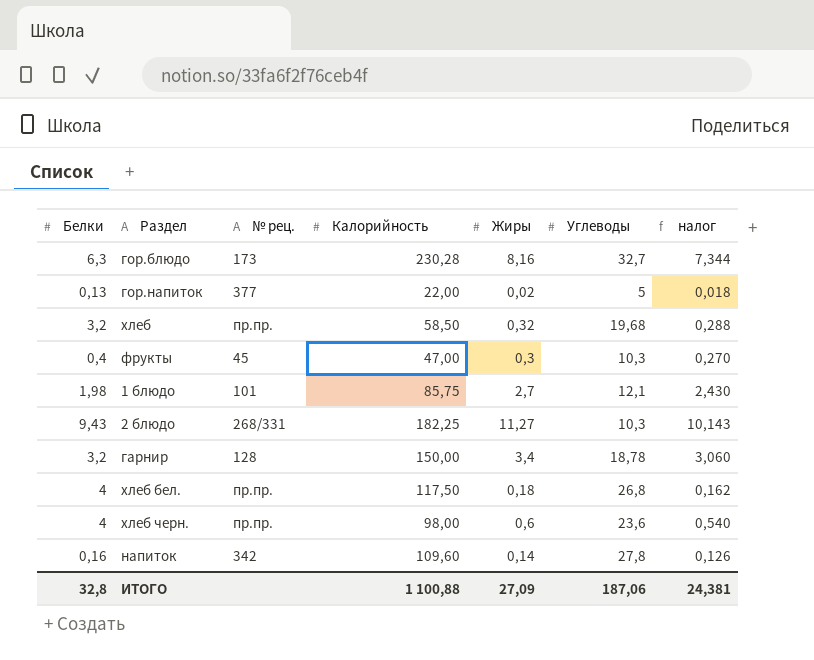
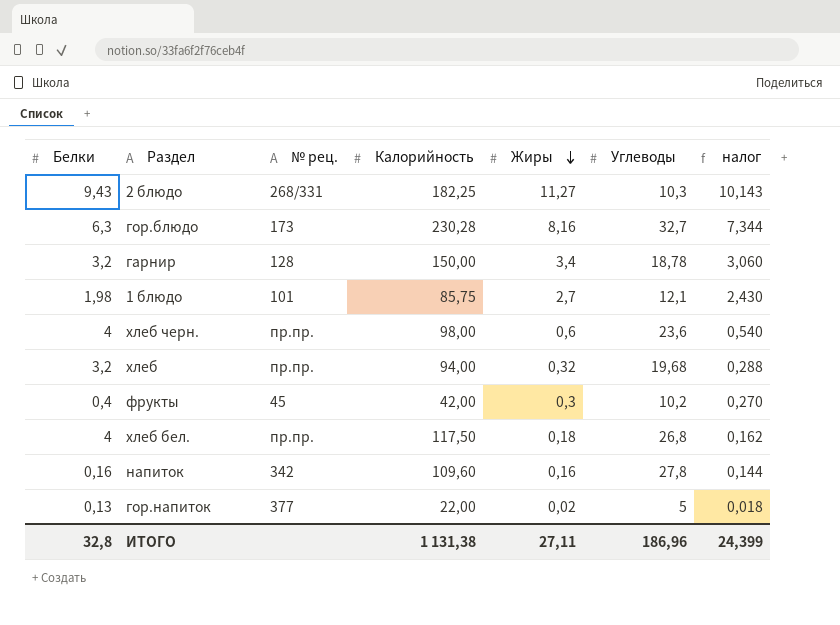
row order: none -> Жиры descending
хлеб | Калорийность: 58,50 -> 94,00
фрукты | Калорийность: 47,00 -> 42,00
фрукты | Углеводы: 10,3 -> 10,2
напиток | Жиры: 0,14 -> 0,16
напиток | налог: 0,126 -> 0,144
ИТОГО | Калорийность: 1 100,88 -> 1 131,38
ИТОГО | Жиры: 27,09 -> 27,11
ИТОГО | Углеводы: 187,06 -> 186,96
ИТОГО | налог: 24,381 -> 24,399

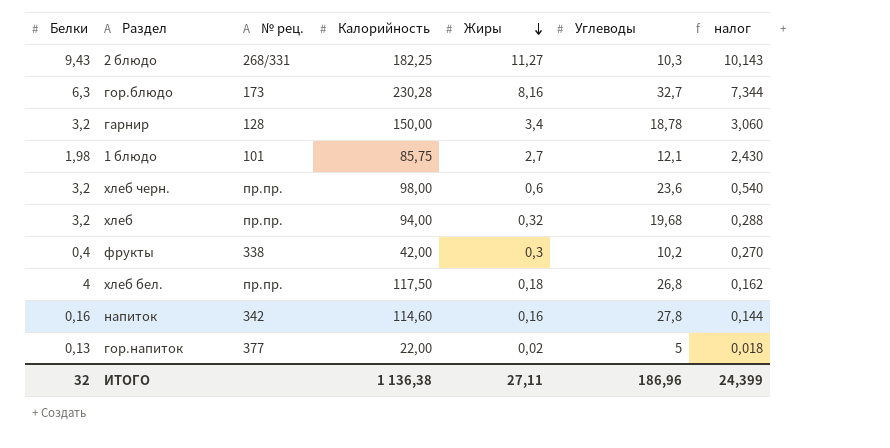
хлеб черн. | Белки: 4 -> 3,2
фрукты | № рец.: 45 -> 338
напиток | Калорийность: 109,60 -> 114,60
ИТОГО | Белки: 32,8 -> 32
ИТОГО | Калорийность: 1 131,38 -> 1 136,38

